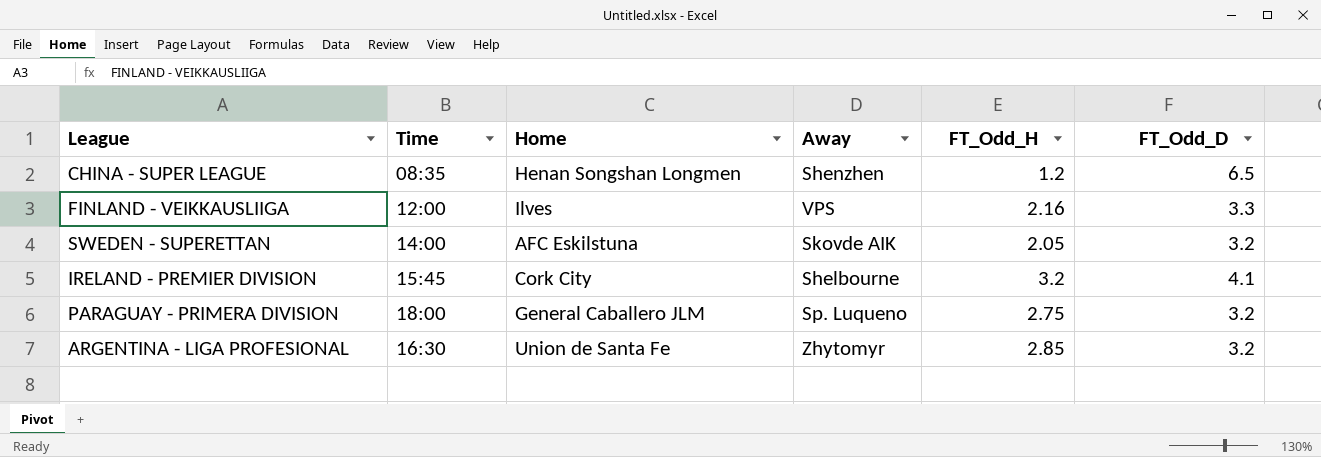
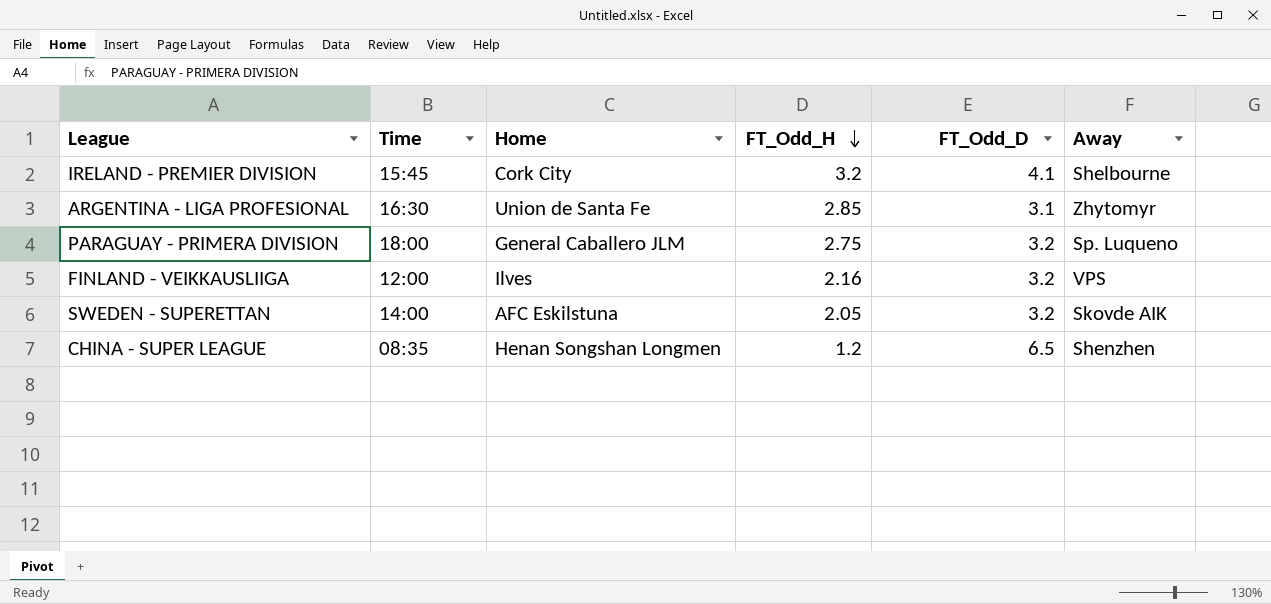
row order: none -> FT_Odd_H descending
column Away | position: 4 -> 6
ARGENTINA - LIGA PROFESIONAL | FT_Odd_D: 3.2 -> 3.1
FINLAND - VEIKKAUSLIIGA | FT_Odd_D: 3.3 -> 3.2

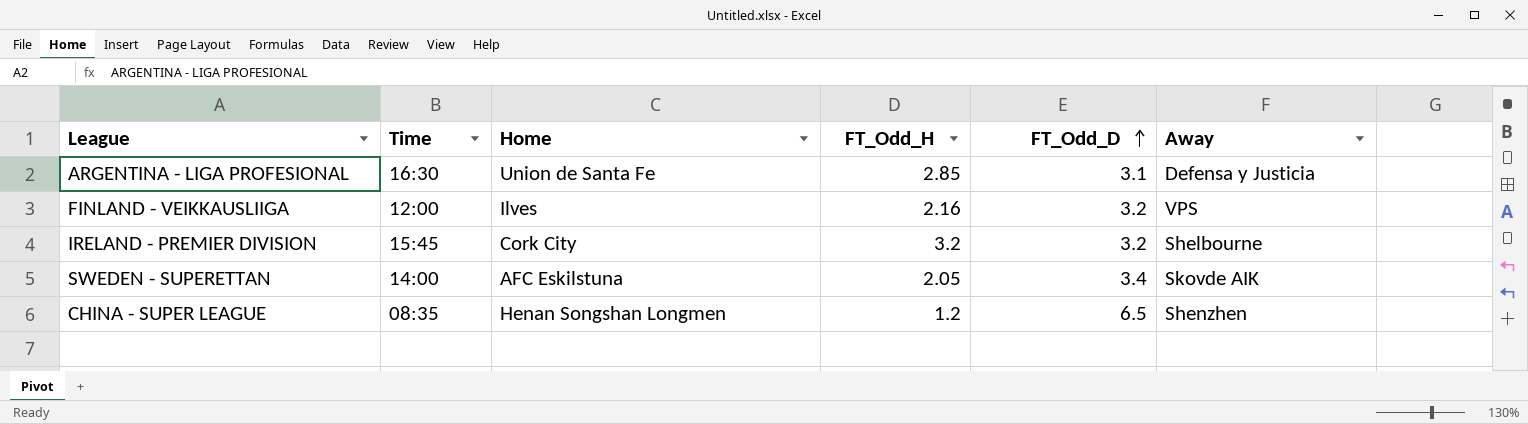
row order: FT_Odd_H descending -> FT_Odd_D ascending
row PARAGUAY - PRIMERA DIVISION: 18:00 | General Caballero JLM | 2.75 | 3.2 | Sp. Luqueno -> none
ARGENTINA - LIGA PROFESIONAL | Away: Zhytomyr -> Defensa y Justicia
IRELAND - PREMIER DIVISION | FT_Odd_D: 4.1 -> 3.2
SWEDEN - SUPERETTAN | FT_Odd_D: 3.2 -> 3.4

